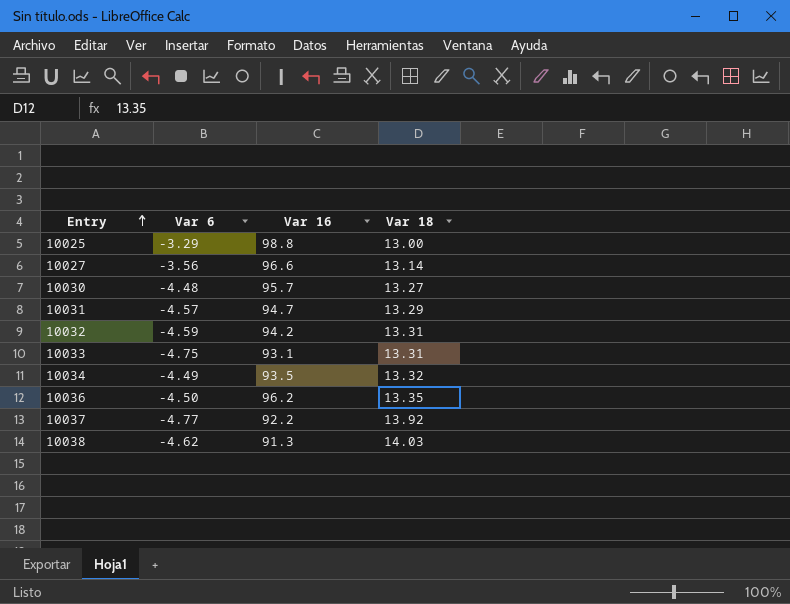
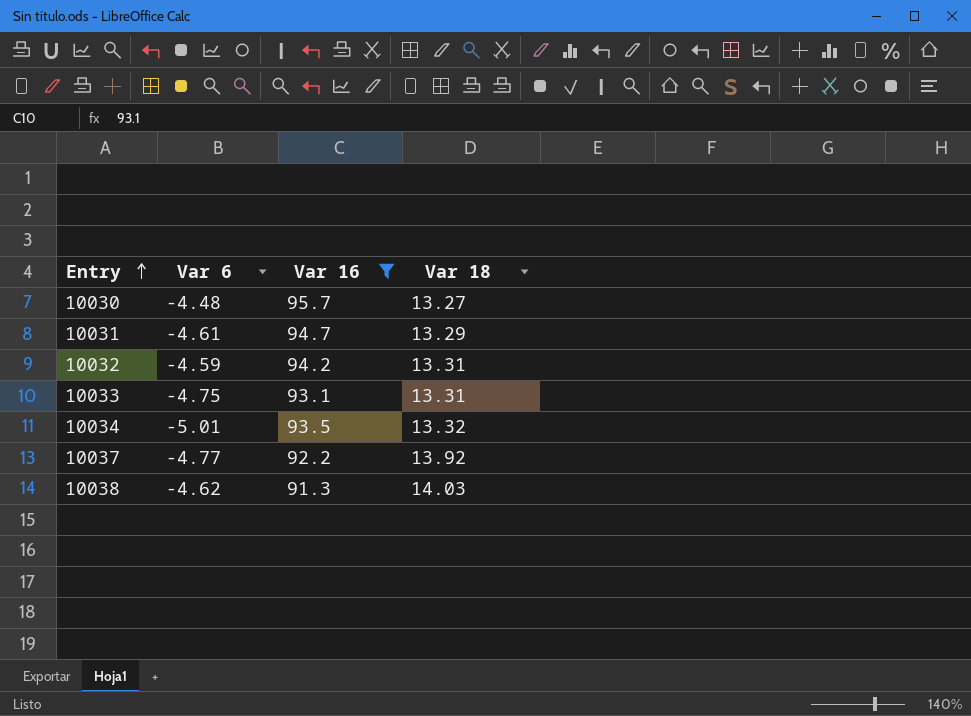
filter: none -> Var 16 <= 95.7
10031 | Var 6: -4.57 -> -4.61
10034 | Var 6: -4.49 -> -5.01

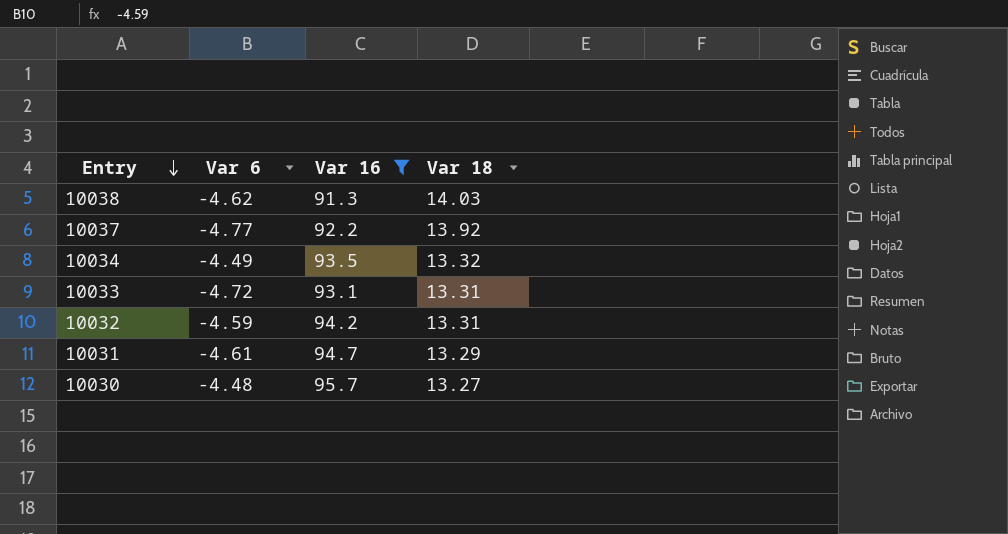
row order: Entry ascending -> Entry descending
10034 | Var 6: -5.01 -> -4.49
10033 | Var 6: -4.75 -> -4.72

